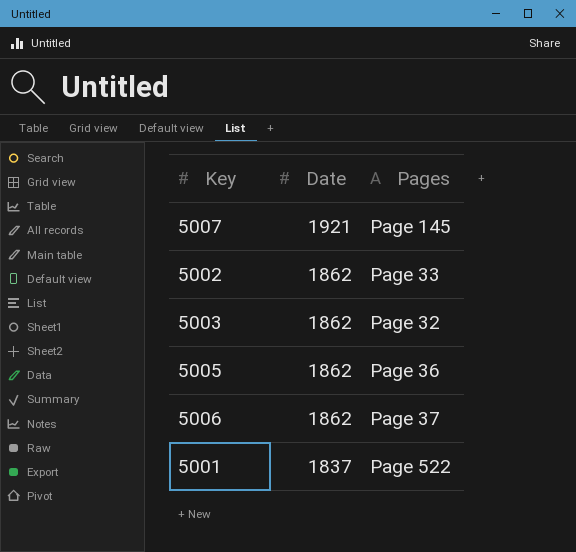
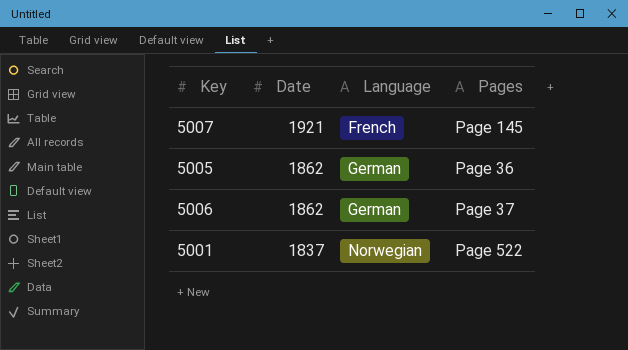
column Language | position: none -> 3
row 5002: 1862 | Page 33 -> none
row 5003: 1862 | Page 32 -> none

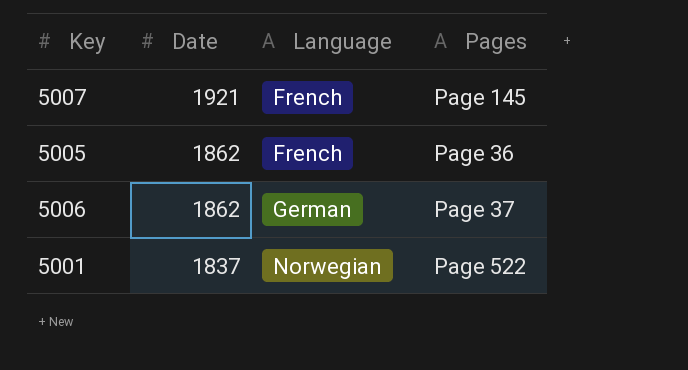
5005 | Language: German -> French

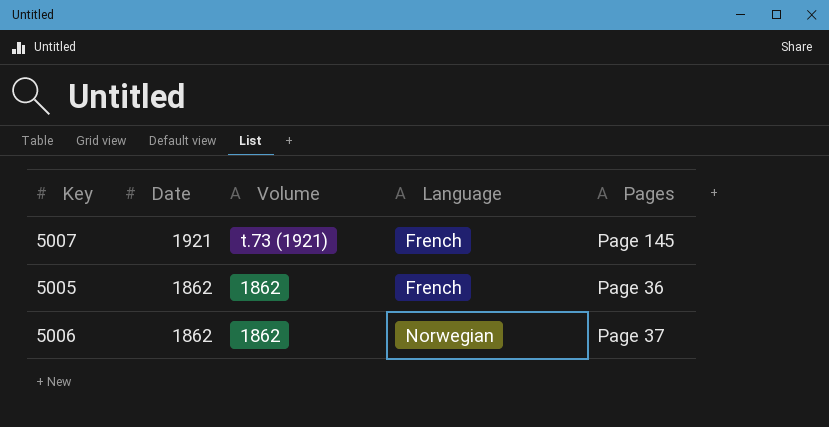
column Volume | position: none -> 3
row 5001: 1837 | Norwegian | Page 522 -> none
5006 | Language: German -> Norwegian

